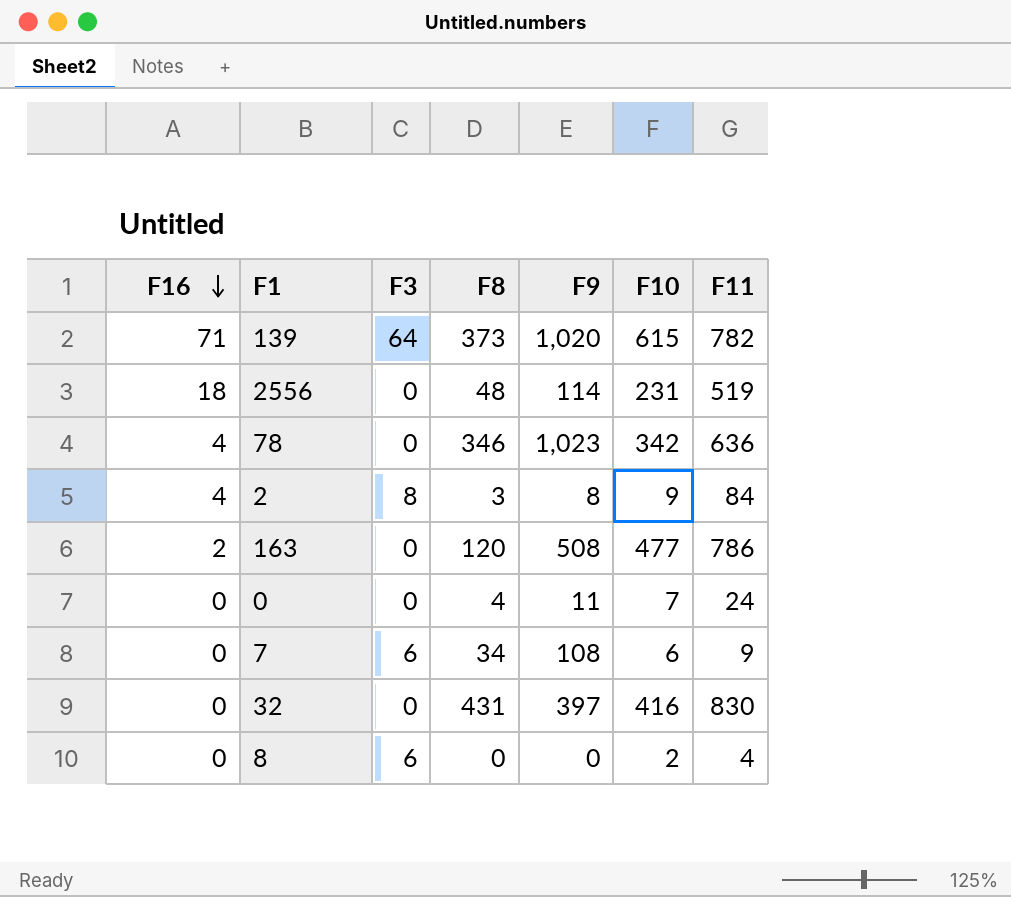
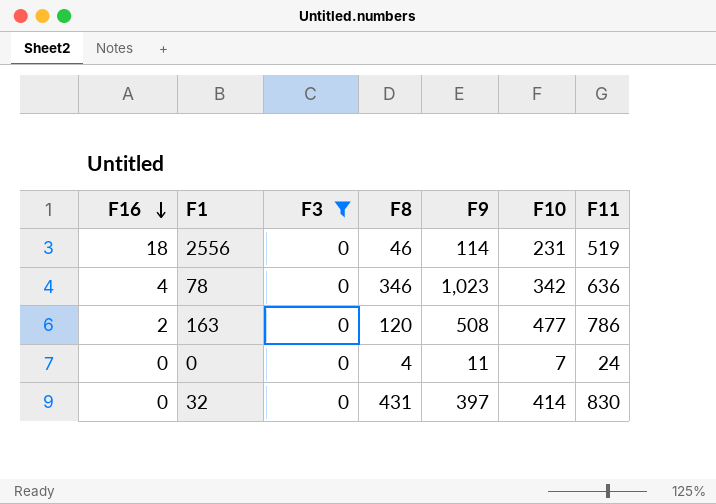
filter: none -> F3 = 0
2556 | F8: 48 -> 46
32 | F10: 416 -> 414

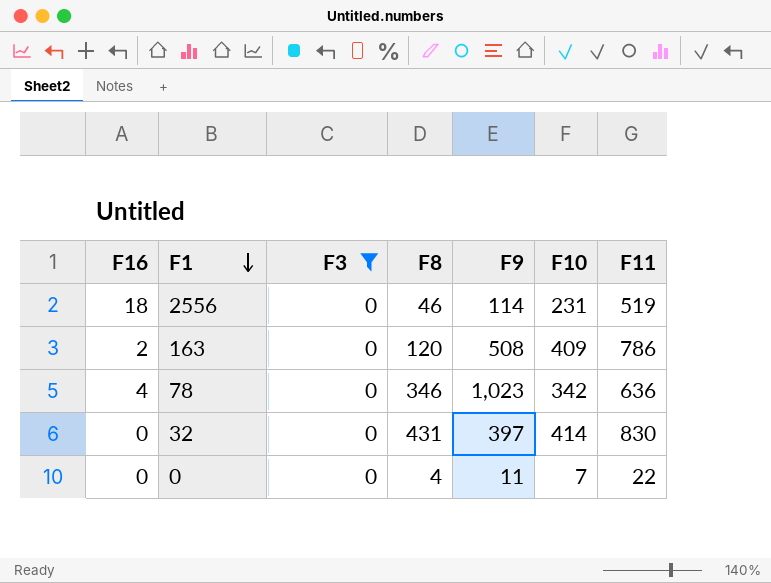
row order: F16 descending -> F1 descending
163 | F10: 477 -> 409
0 | F11: 24 -> 22

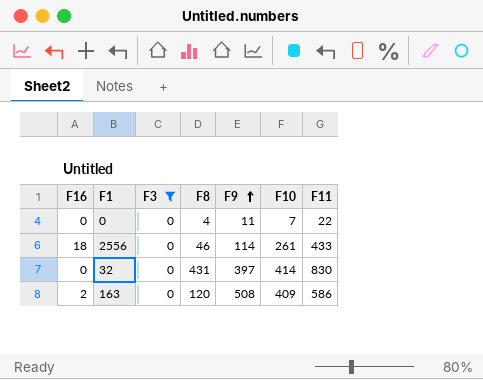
row order: F1 descending -> F9 ascending
row 78: 4 | 0 | 346 | 1,023 | 342 | 636 -> none
2556 | F10: 231 -> 261
2556 | F11: 519 -> 433
163 | F11: 786 -> 586

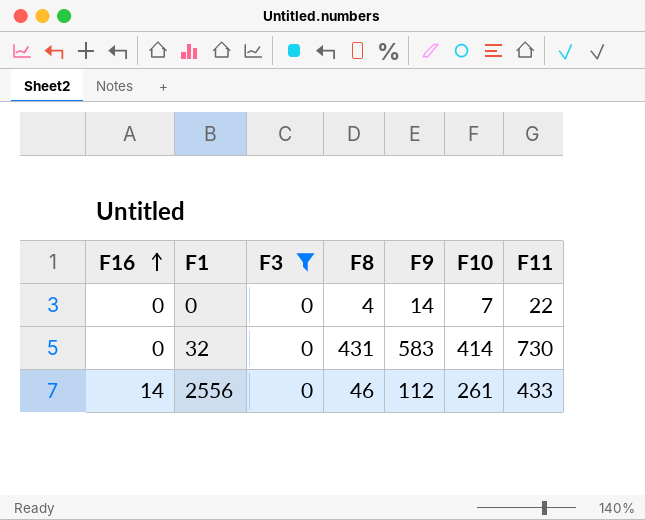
row order: F9 ascending -> F16 ascending
row 163: 2 | 0 | 120 | 508 | 409 | 586 -> none
0 | F9: 11 -> 14
32 | F9: 397 -> 583
32 | F11: 830 -> 730
2556 | F16: 18 -> 14
2556 | F9: 114 -> 112

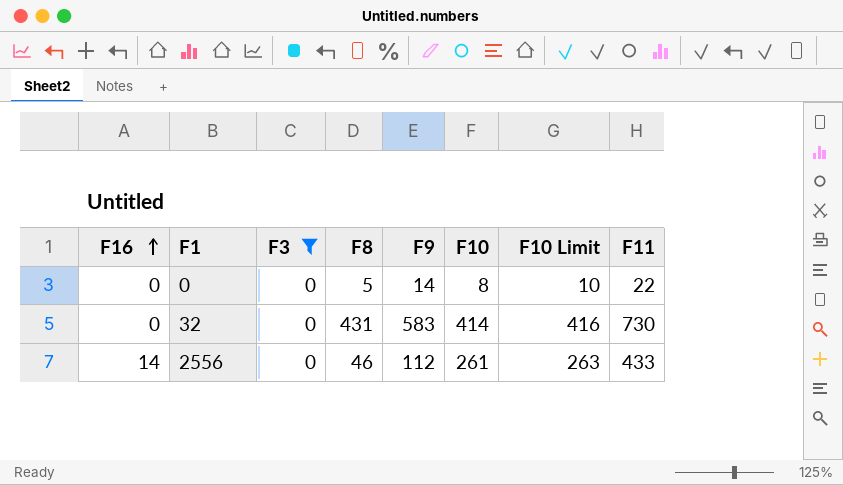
column F10 Limit | formula: none -> [F10] + 2
0 | F8: 4 -> 5
0 | F10: 7 -> 8

